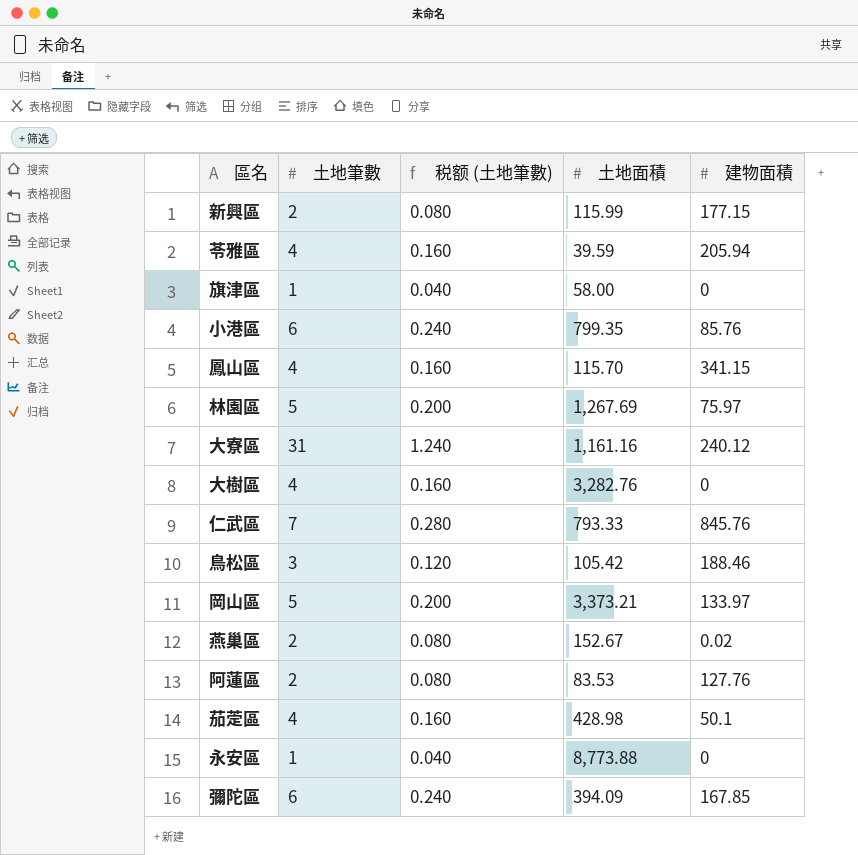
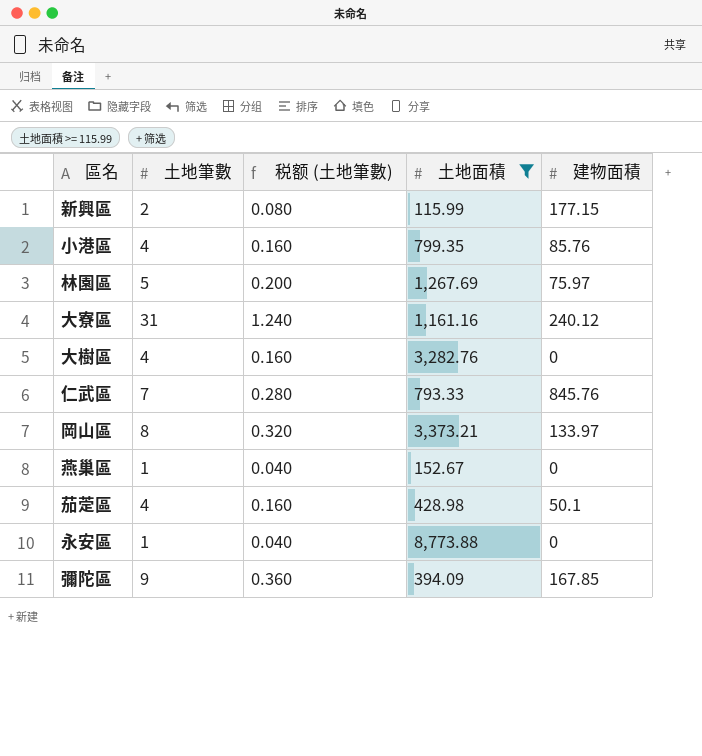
filter: none -> 土地面積 >= 115.99
小港區 | 土地筆數: 6 -> 4
小港區 | 税额 (土地筆數): 0.240 -> 0.160
岡山區 | 土地筆數: 5 -> 8
岡山區 | 税额 (土地筆數): 0.200 -> 0.320
燕巢區 | 土地筆數: 2 -> 1
燕巢區 | 税额 (土地筆數): 0.080 -> 0.040
燕巢區 | 建物面積: 0.02 -> 0
彌陀區 | 土地筆數: 6 -> 9
彌陀區 | 税额 (土地筆數): 0.240 -> 0.360

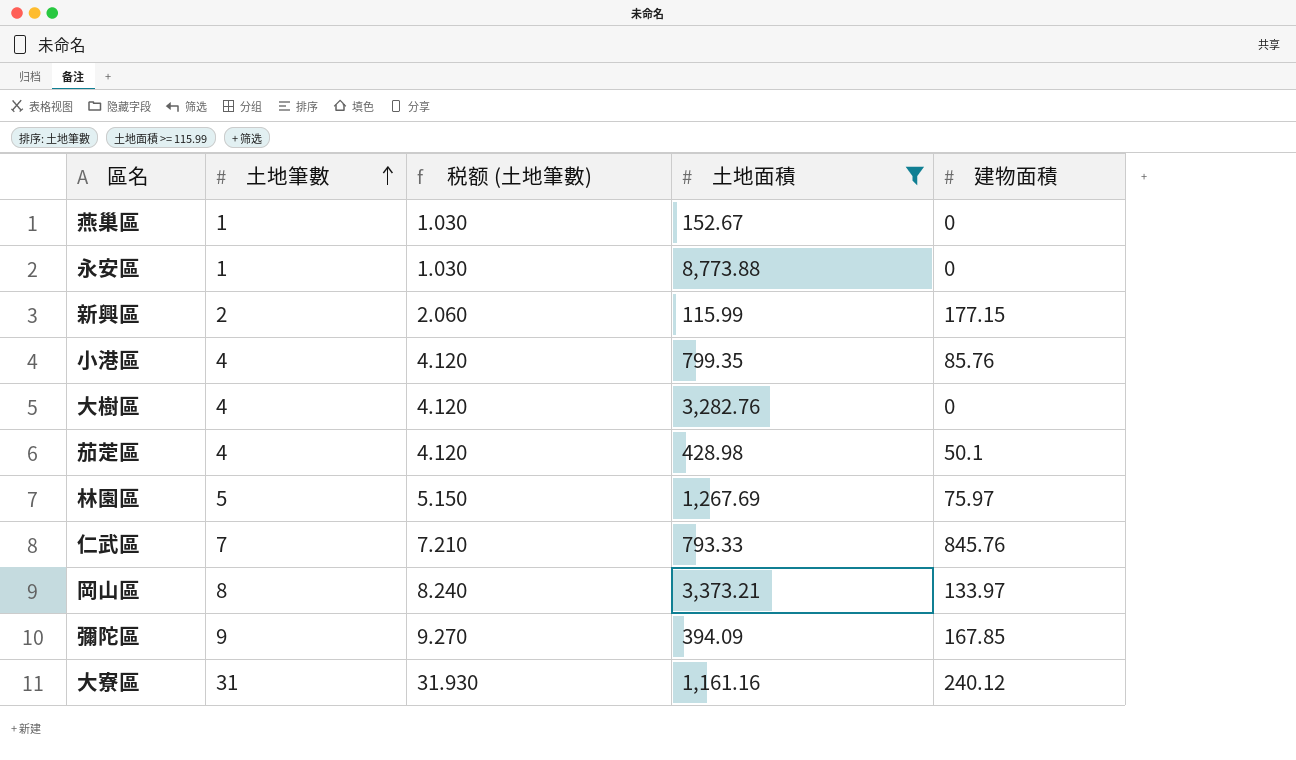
row order: none -> 土地筆數 ascending
column 税额 (土地筆數) | formula: [土地筆數] * 0.04 -> [土地筆數] * 1.03

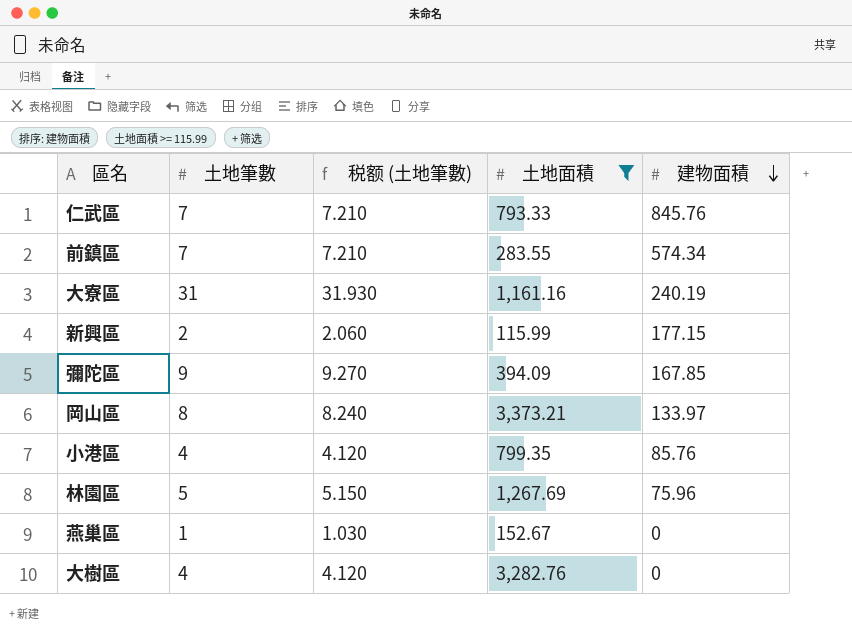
row order: 土地筆數 ascending -> 建物面積 descending
row 永安區: 1 | 1.030 | 8,773.88 | 0 -> none
row 茄萣區: 4 | 4.120 | 428.98 | 50.1 -> none
row 前鎮區: none -> 7 | 7.210 | 283.55 | 574.34
大寮區 | 建物面積: 240.12 -> 240.19
林園區 | 建物面積: 75.97 -> 75.96

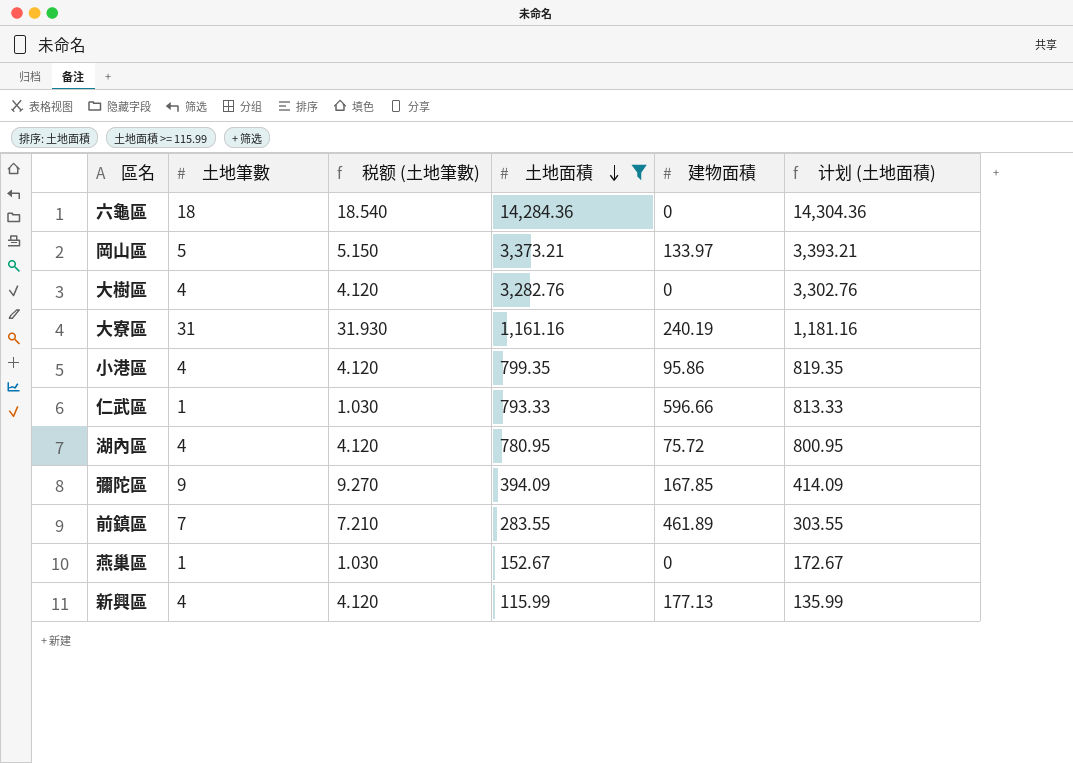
row order: 建物面積 descending -> 土地面積 descending
column 计划 (土地面積) | formula: none -> [土地面積] + 20
row 林園區: 5 | 5.150 | 1,267.69 | 75.96 -> none
row 六龜區: none -> 18 | 18.540 | 14,284.36 | 0 | 14,304.36
岡山區 | 土地筆數: 8 -> 5
岡山區 | 税额 (土地筆數): 8.240 -> 5.150
小港區 | 建物面積: 85.76 -> 95.86
仁武區 | 土地筆數: 7 -> 1
仁武區 | 税额 (土地筆數): 7.210 -> 1.030
仁武區 | 建物面積: 845.76 -> 596.66
row 湖內區: none -> 4 | 4.120 | 780.95 | 75.72 | 800.95
前鎮區 | 建物面積: 574.34 -> 461.89
新興區 | 土地筆數: 2 -> 4
新興區 | 税额 (土地筆數): 2.060 -> 4.120
新興區 | 建物面積: 177.15 -> 177.13

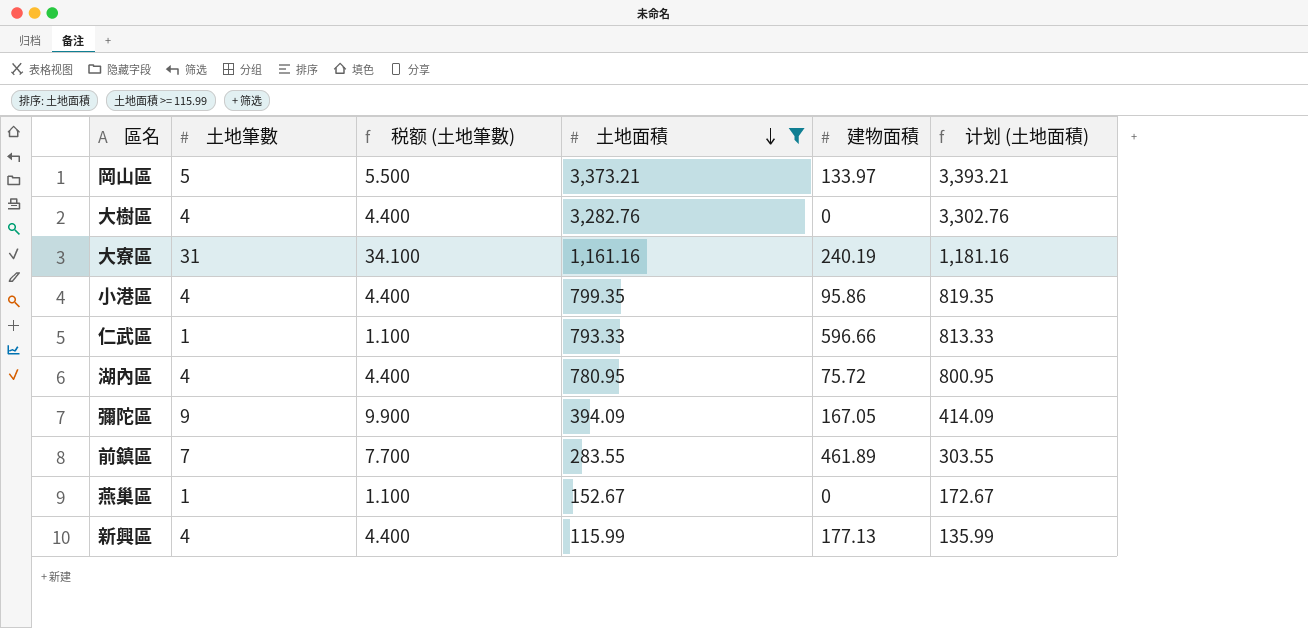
column 税额 (土地筆數) | formula: [土地筆數] * 1.03 -> [土地筆數] * 1.1
row 六龜區: 18 | 18.540 | 14,284.36 | 0 | 14,304.36 -> none
彌陀區 | 建物面積: 167.85 -> 167.05

